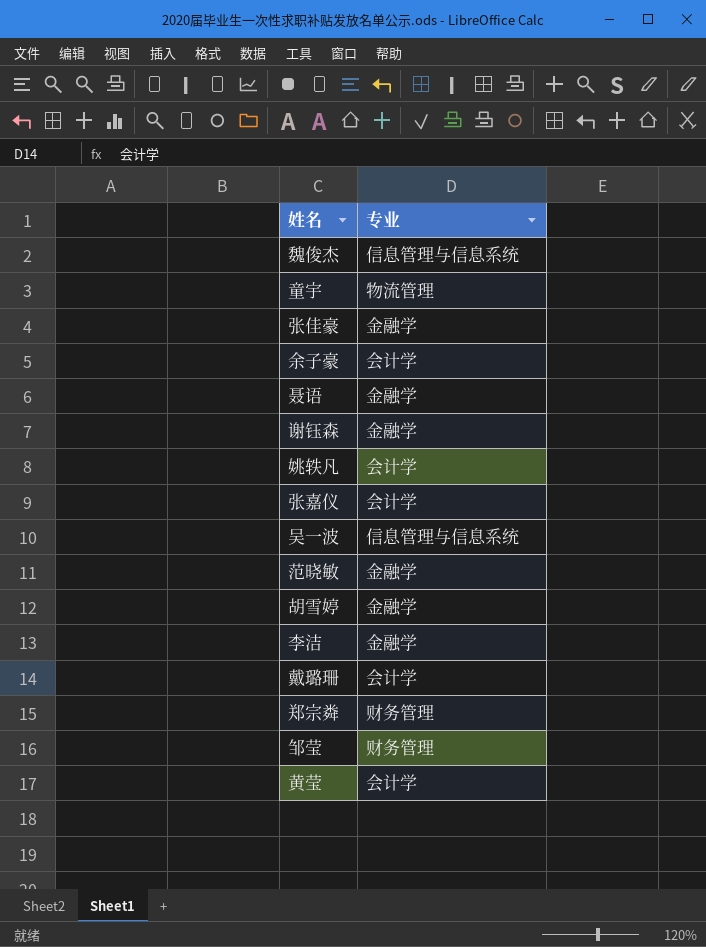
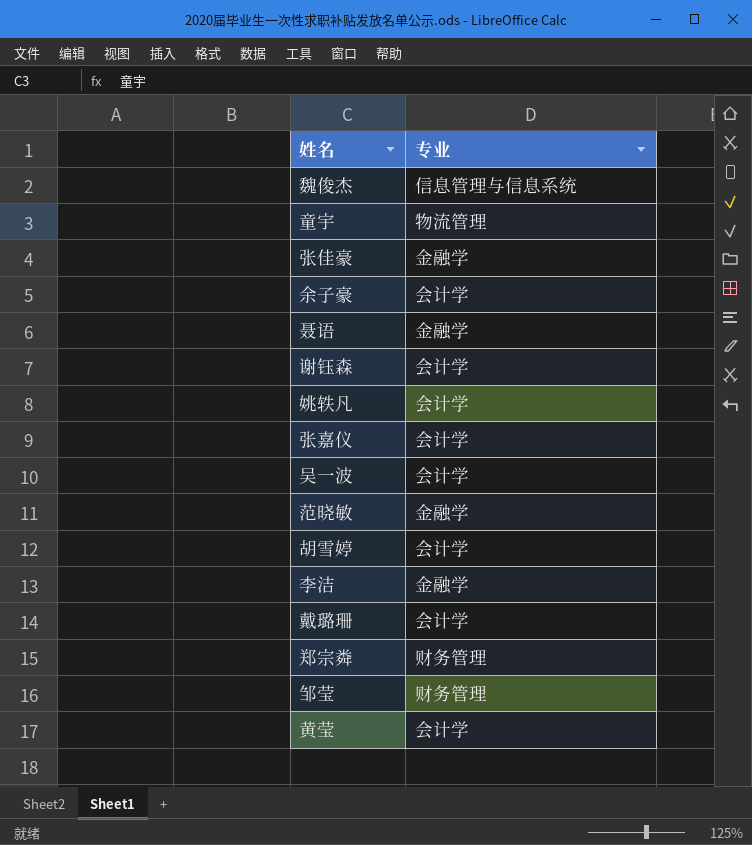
谢钰森 | 专业: 金融学 -> 会计学
吴一波 | 专业: 信息管理与信息系统 -> 会计学
胡雪婷 | 专业: 金融学 -> 会计学

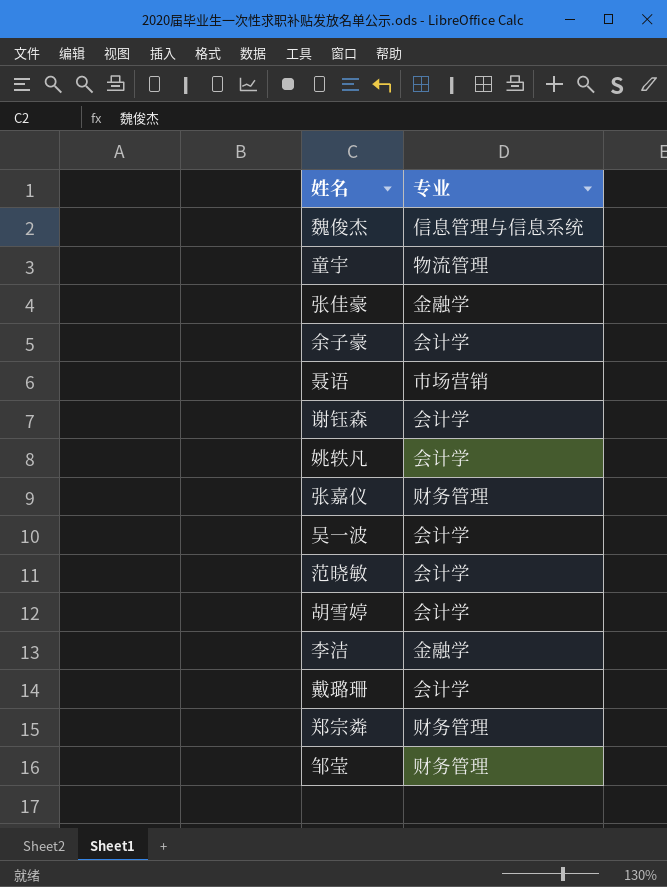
row 黄莹: 会计学 -> none
聂语 | 专业: 金融学 -> 市场营销
张嘉仪 | 专业: 会计学 -> 财务管理
范晓敏 | 专业: 金融学 -> 会计学

